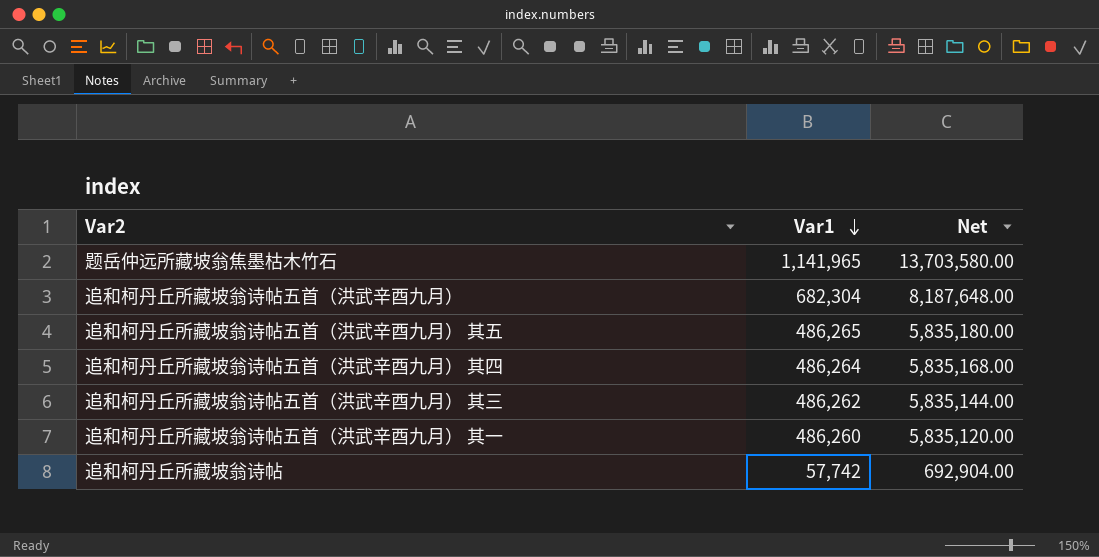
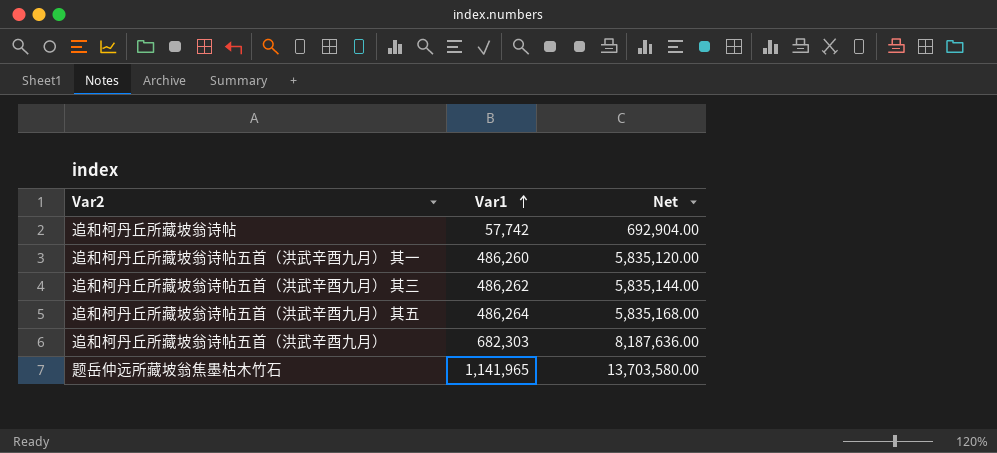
row order: Var1 descending -> Var1 ascending
row 追和柯丹丘所藏坡翁诗帖五首（洪武辛酉九月） 其四: 486,264 | 5,835,168.00 -> none
追和柯丹丘所藏坡翁诗帖五首（洪武辛酉九月） 其五 | Var1: 486,265 -> 486,264
追和柯丹丘所藏坡翁诗帖五首（洪武辛酉九月） 其五 | Net: 5,835,180.00 -> 5,835,168.00
追和柯丹丘所藏坡翁诗帖五首（洪武辛酉九月） | Var1: 682,304 -> 682,303
追和柯丹丘所藏坡翁诗帖五首（洪武辛酉九月） | Net: 8,187,648.00 -> 8,187,636.00

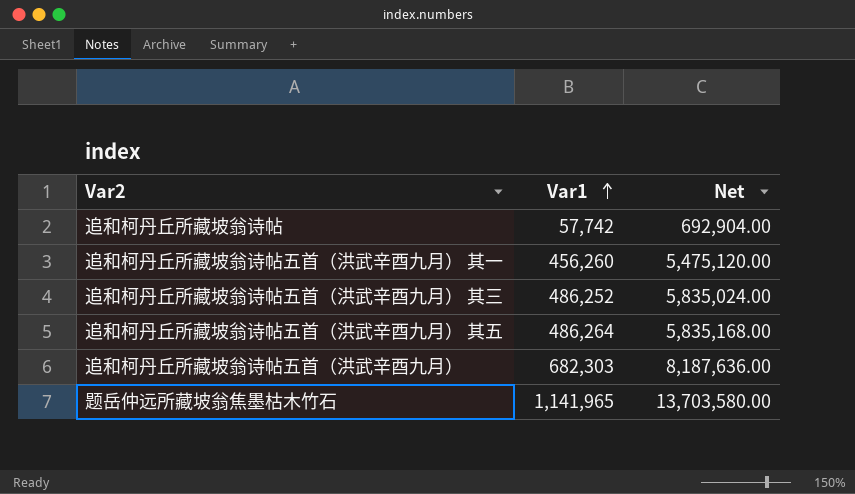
追和柯丹丘所藏坡翁诗帖五首（洪武辛酉九月） 其一 | Var1: 486,260 -> 456,260
追和柯丹丘所藏坡翁诗帖五首（洪武辛酉九月） 其一 | Net: 5,835,120.00 -> 5,475,120.00
追和柯丹丘所藏坡翁诗帖五首（洪武辛酉九月） 其三 | Var1: 486,262 -> 486,252
追和柯丹丘所藏坡翁诗帖五首（洪武辛酉九月） 其三 | Net: 5,835,144.00 -> 5,835,024.00

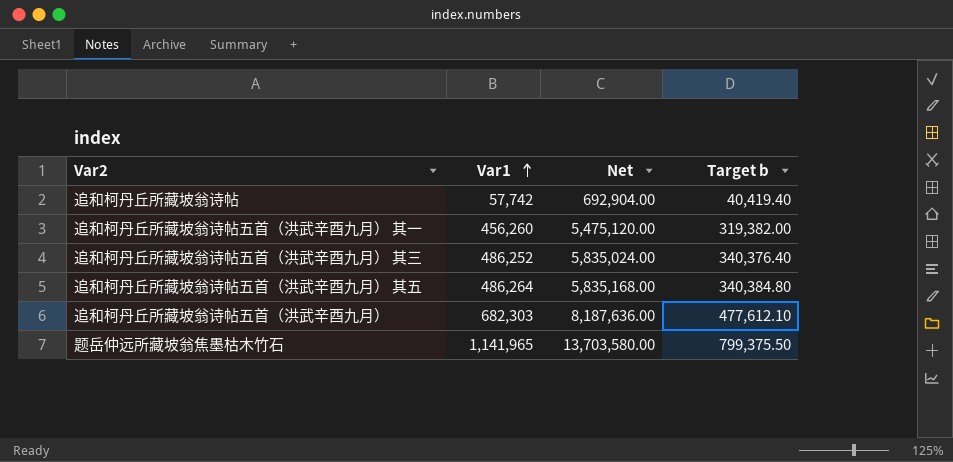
column Target b | formula: none -> [Var1] * 0.7

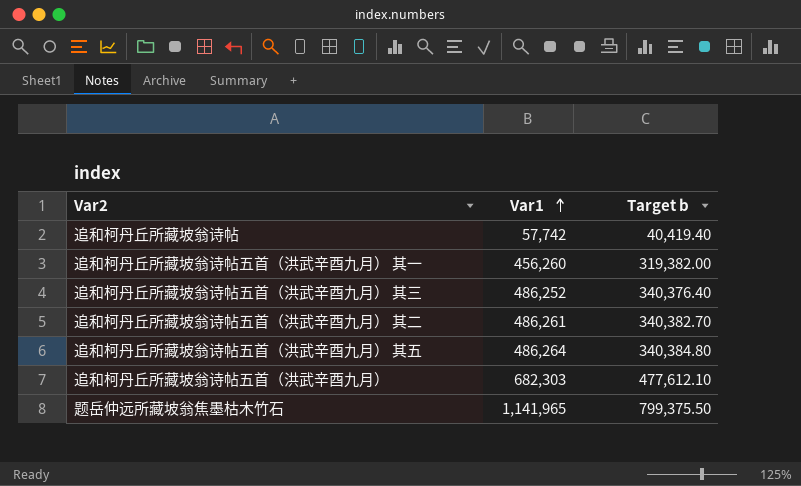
column Net | formula: [Var1] * 12 -> none
row 追和柯丹丘所藏坡翁诗帖五首（洪武辛酉九月） 其二: none -> 486,261 | 340,382.70

